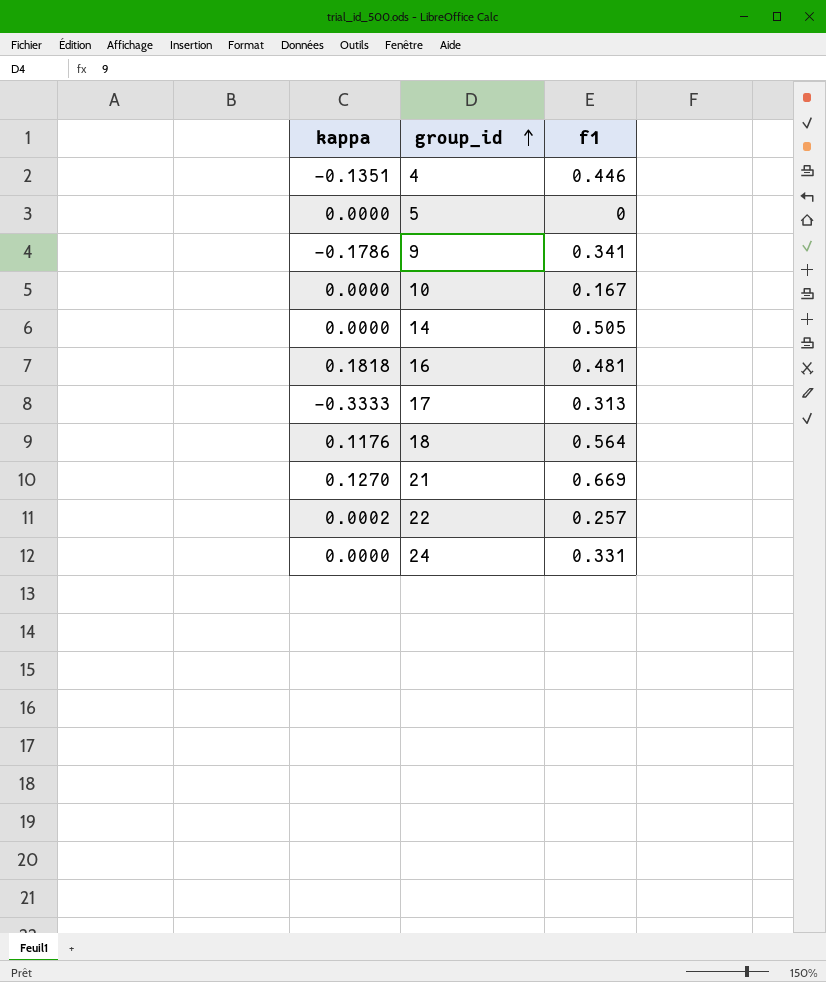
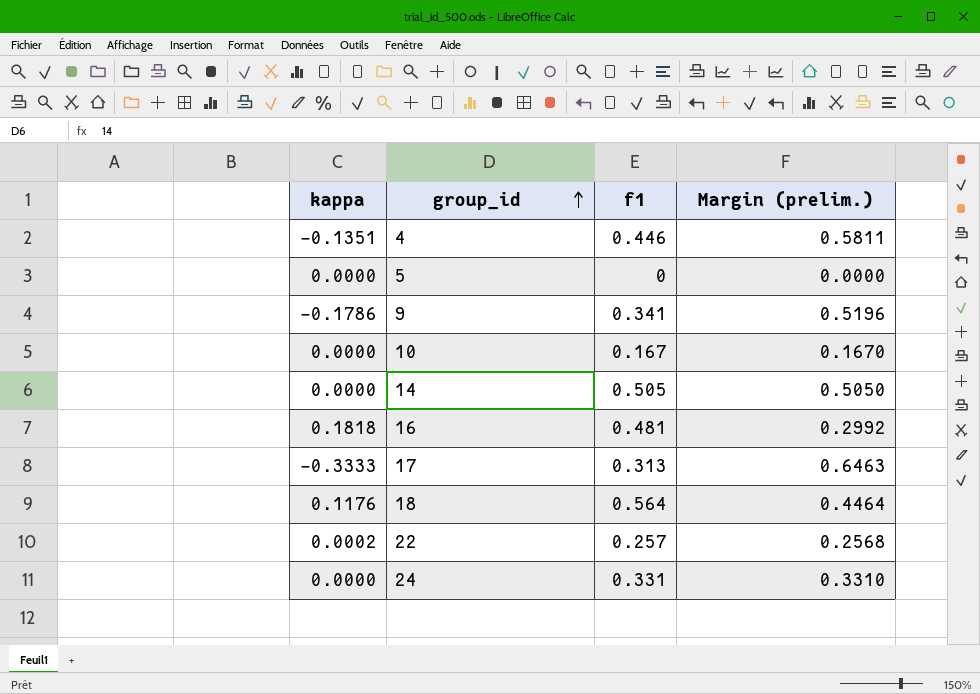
column Margin (prelim.) | formula: none -> [f1] - [kappa]
row 21: 0.1270 | 0.669 -> none

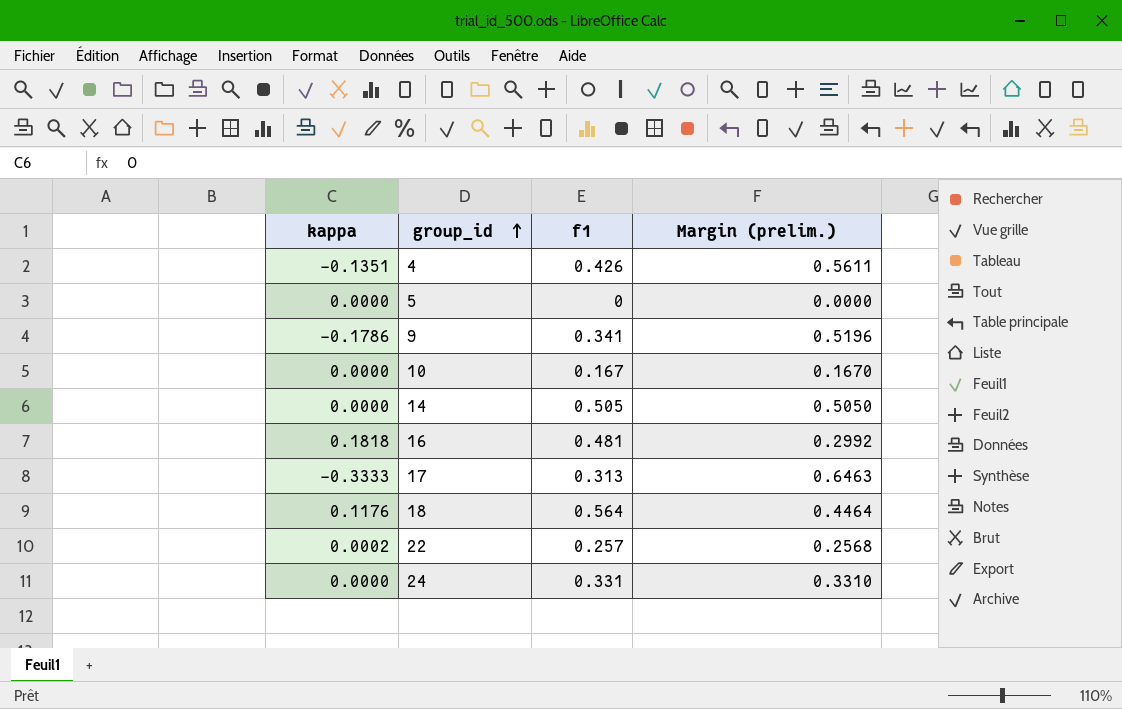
4 | f1: 0.446 -> 0.426
4 | Margin (prelim.): 0.5811 -> 0.5611

